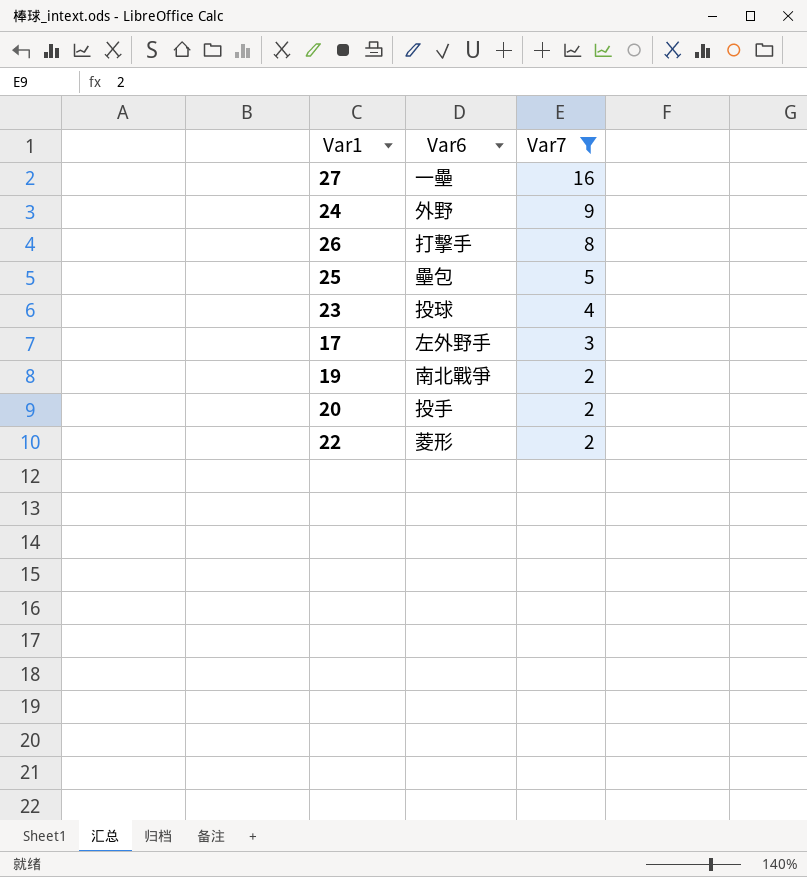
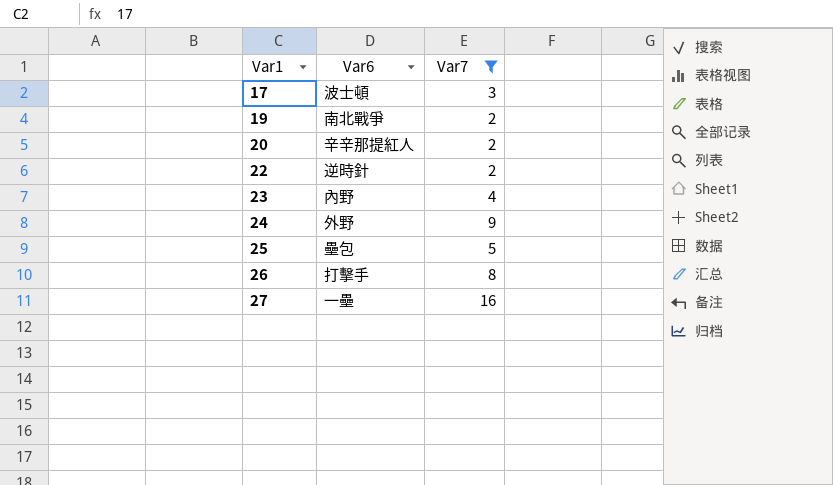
row order: Var7 descending -> Var1 ascending
17 | Var6: 左外野手 -> 波士頓
20 | Var6: 投手 -> 辛辛那提紅人
22 | Var6: 菱形 -> 逆時針
23 | Var6: 投球 -> 內野

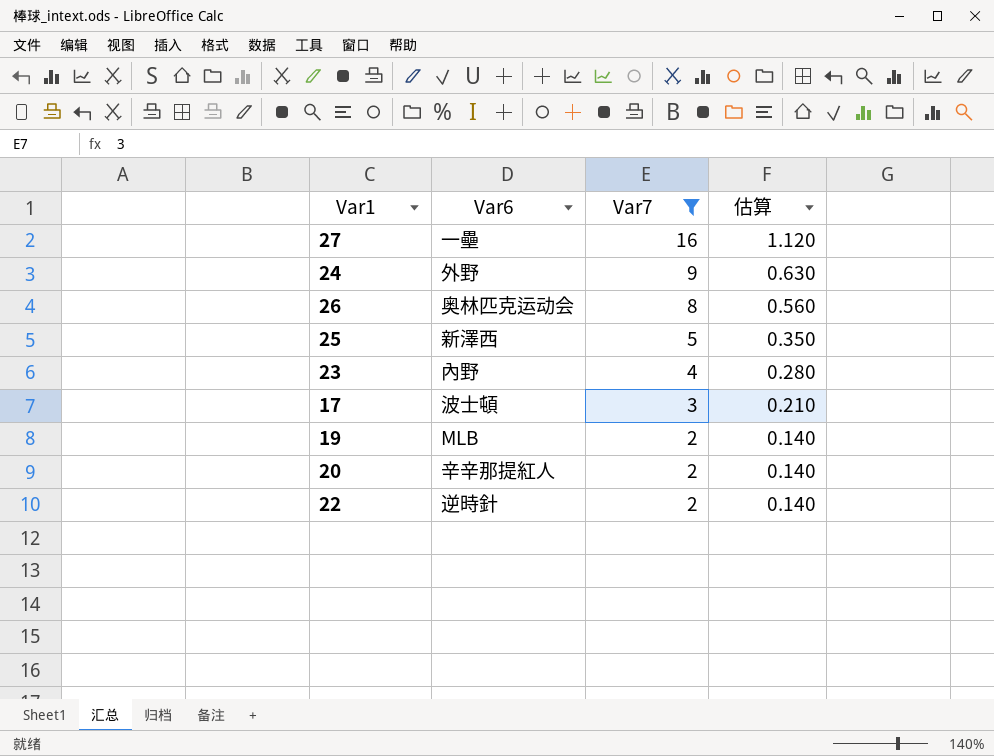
row order: Var1 ascending -> Var7 descending
column 估算 | formula: none -> [Var7] * 0.07
26 | Var6: 打擊手 -> 奥林匹克运动会
25 | Var6: 壘包 -> 新澤西
19 | Var6: 南北戰爭 -> MLB

